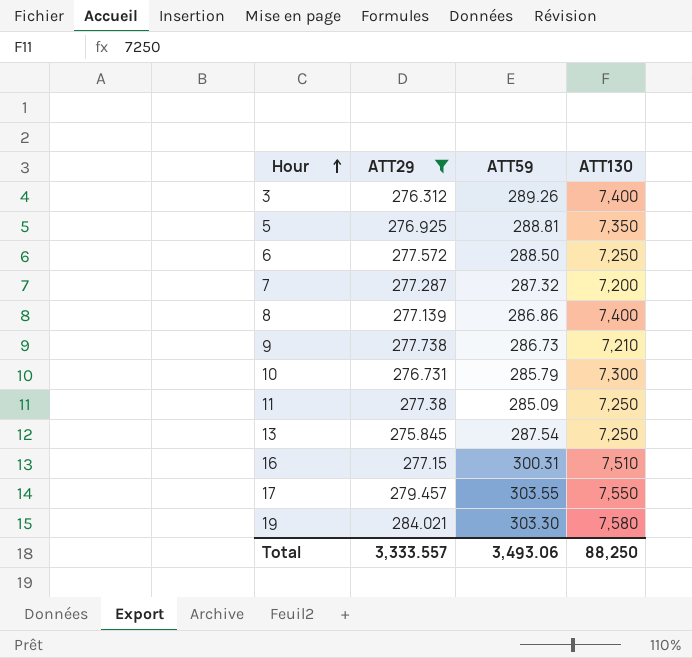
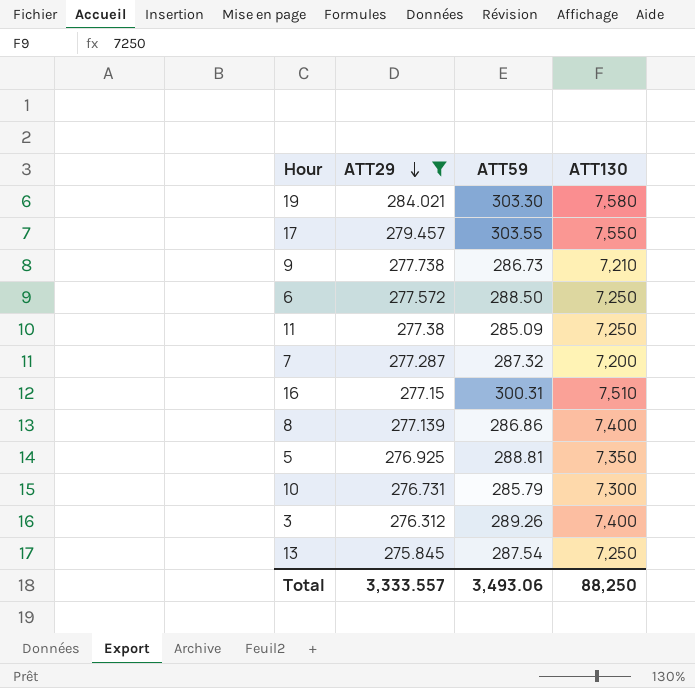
row order: Hour ascending -> ATT29 descending

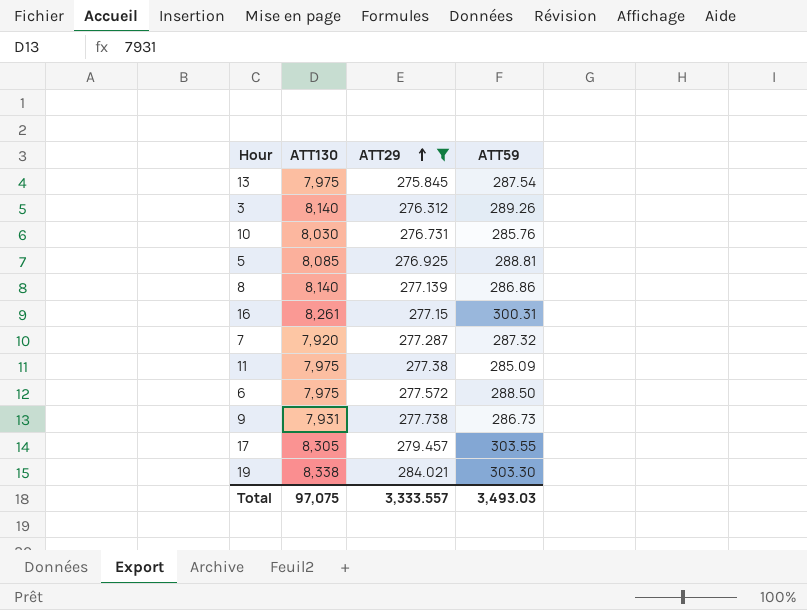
row order: ATT29 descending -> ATT29 ascending
column ATT130 | position: 4 -> 2
13 | ATT130: 7,250 -> 7,975
3 | ATT130: 7,400 -> 8,140
10 | ATT130: 7,300 -> 8,030
10 | ATT59: 285.79 -> 285.76
5 | ATT130: 7,350 -> 8,085
8 | ATT130: 7,400 -> 8,140
16 | ATT130: 7,510 -> 8,261
7 | ATT130: 7,200 -> 7,920
11 | ATT130: 7,250 -> 7,975
6 | ATT130: 7,250 -> 7,975
9 | ATT130: 7,210 -> 7,931
17 | ATT130: 7,550 -> 8,305
19 | ATT130: 7,580 -> 8,338
Total | ATT130: 88,250 -> 97,075
Total | ATT59: 3,493.06 -> 3,493.03

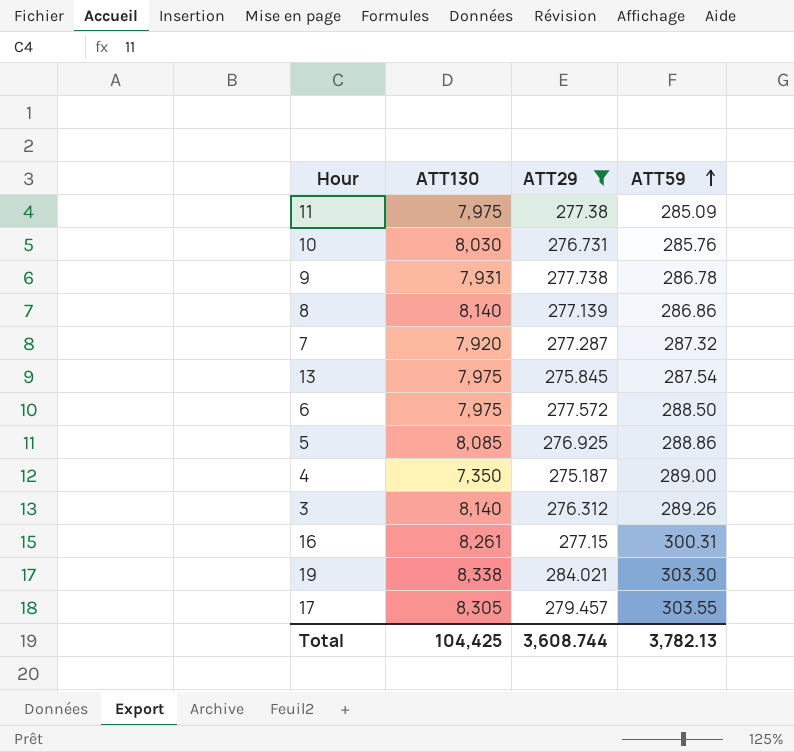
row order: ATT29 ascending -> ATT59 ascending
9 | ATT59: 286.73 -> 286.78
5 | ATT59: 288.81 -> 288.86
row 4: none -> 7,350 | 275.187 | 289.00
Total | ATT130: 97,075 -> 104,425
Total | ATT29: 3,333.557 -> 3,608.744
Total | ATT59: 3,493.03 -> 3,782.13

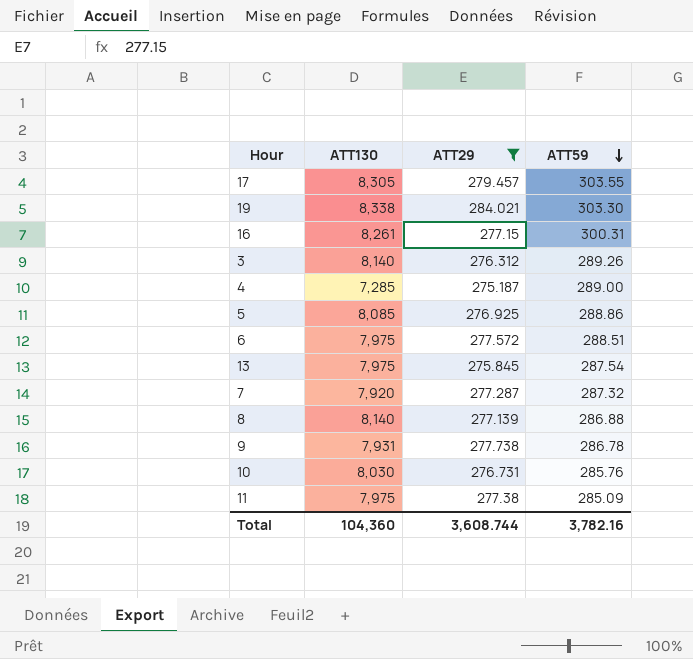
row order: ATT59 ascending -> ATT59 descending
4 | ATT130: 7,350 -> 7,285
6 | ATT59: 288.50 -> 288.51
8 | ATT59: 286.86 -> 286.88
Total | ATT130: 104,425 -> 104,360
Total | ATT59: 3,782.13 -> 3,782.16

